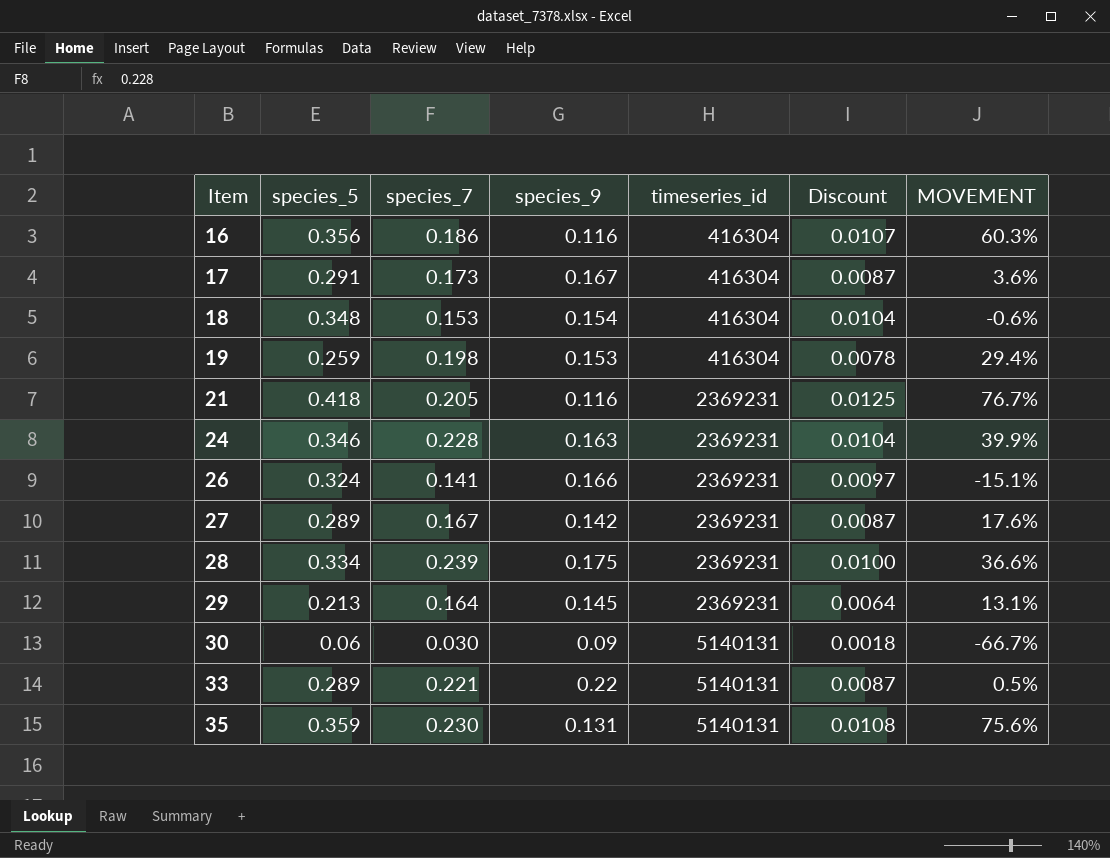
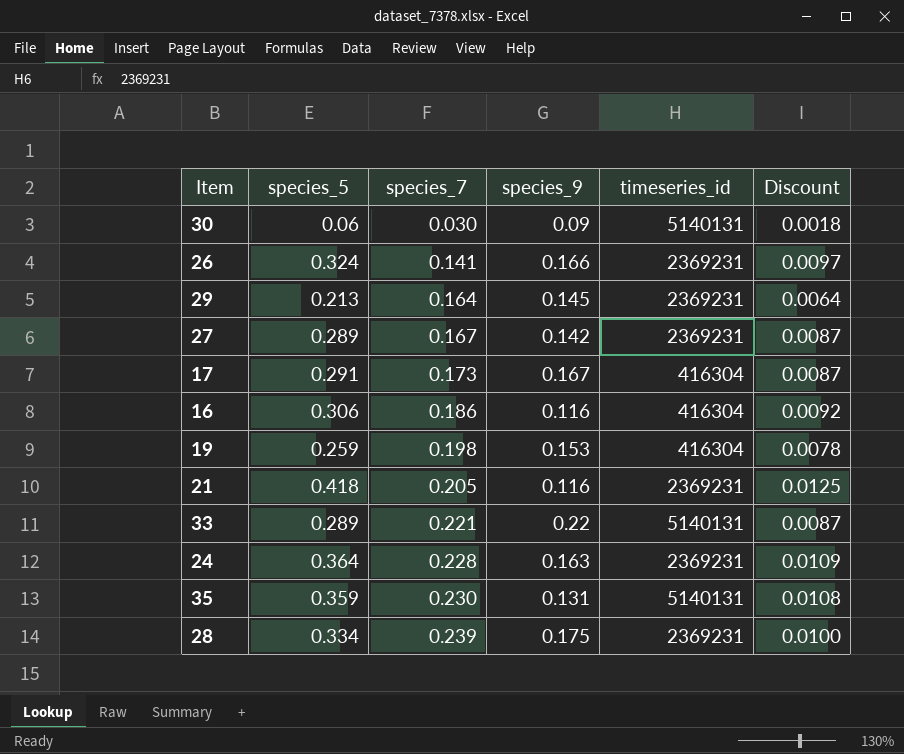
row order: Item ascending -> species_7 ascending
column MOVEMENT | formula: ([species_7] - [species_9]) / [species_9] -> none
row 18: 0.348 | 0.153 | 0.154 | 416304 | 0.0104 | -0.6% -> none
16 | species_5: 0.356 -> 0.306
16 | Discount: 0.0107 -> 0.0092
24 | species_5: 0.346 -> 0.364
24 | Discount: 0.0104 -> 0.0109

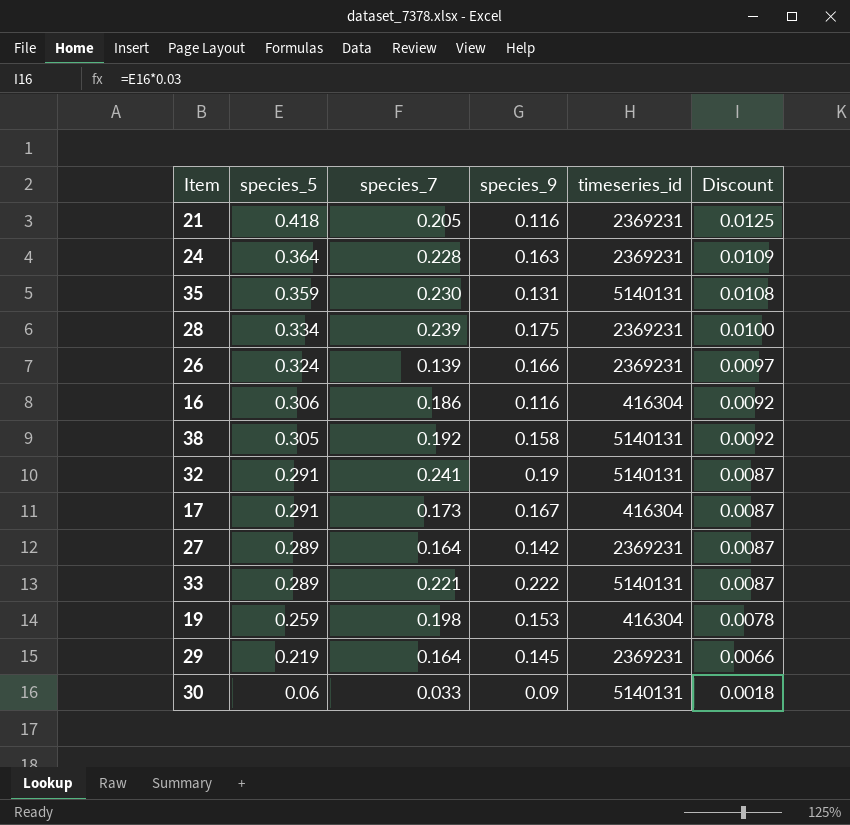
row order: species_7 ascending -> species_5 descending
26 | species_7: 0.141 -> 0.139
row 38: none -> 0.305 | 0.192 | 0.158 | 5140131 | 0.0092
row 32: none -> 0.291 | 0.241 | 0.19 | 5140131 | 0.0087
27 | species_7: 0.167 -> 0.164
33 | species_9: 0.22 -> 0.222
29 | species_5: 0.213 -> 0.219
29 | Discount: 0.0064 -> 0.0066
30 | species_7: 0.030 -> 0.033

